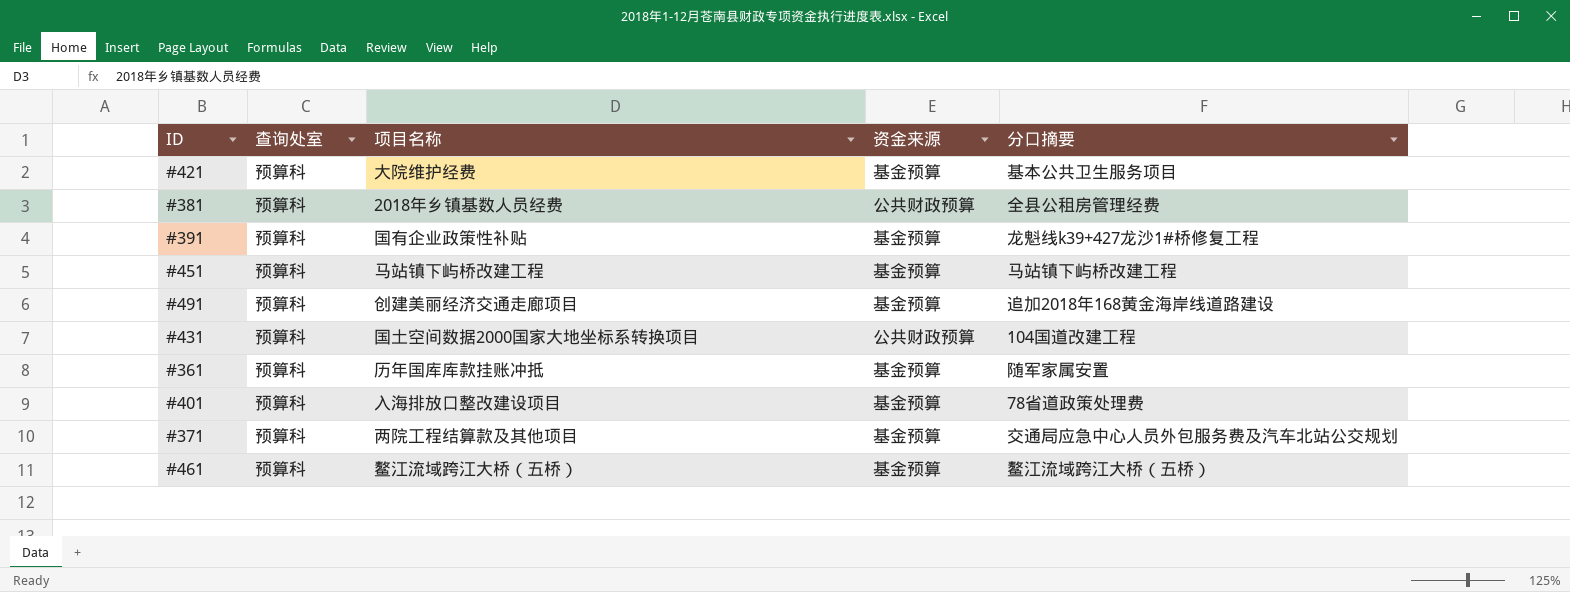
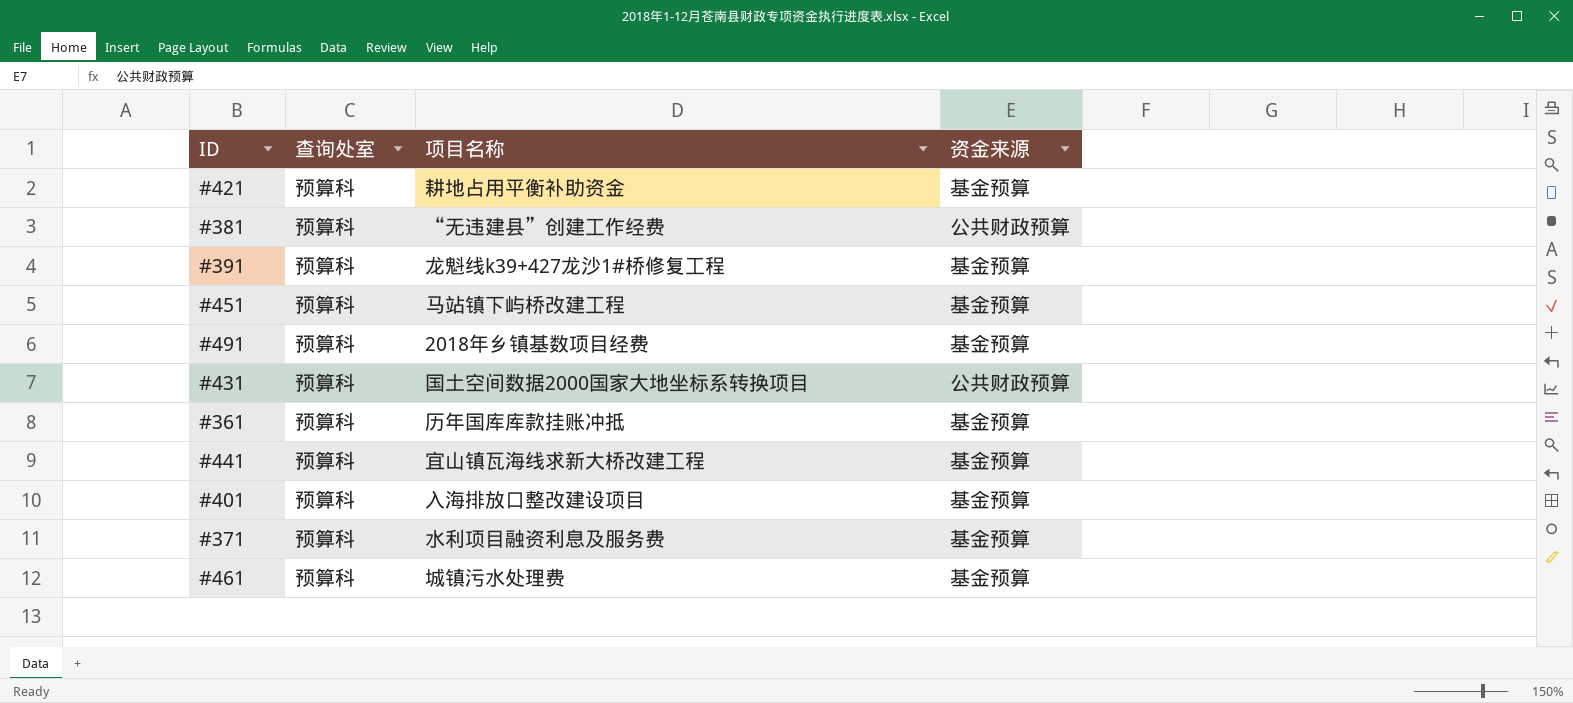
column 分口摘要 | position: 5 -> none
#421 | 项目名称: 大院维护经费 -> 耕地占用平衡补助资金
#381 | 项目名称: 2018年乡镇基数人员经费 -> “无违建县”创建工作经费
#391 | 项目名称: 国有企业政策性补贴 -> 龙魁线k39+427龙沙1#桥修复工程
#491 | 项目名称: 创建美丽经济交通走廊项目 -> 2018年乡镇基数项目经费
row #441: none -> 预算科 | 宜山镇瓦海线求新大桥改建工程 | 基金预算
#371 | 项目名称: 两院工程结算款及其他项目 -> 水利项目融资利息及服务费
#461 | 项目名称: 鳌江流域跨江大桥（五桥） -> 城镇污水处理费

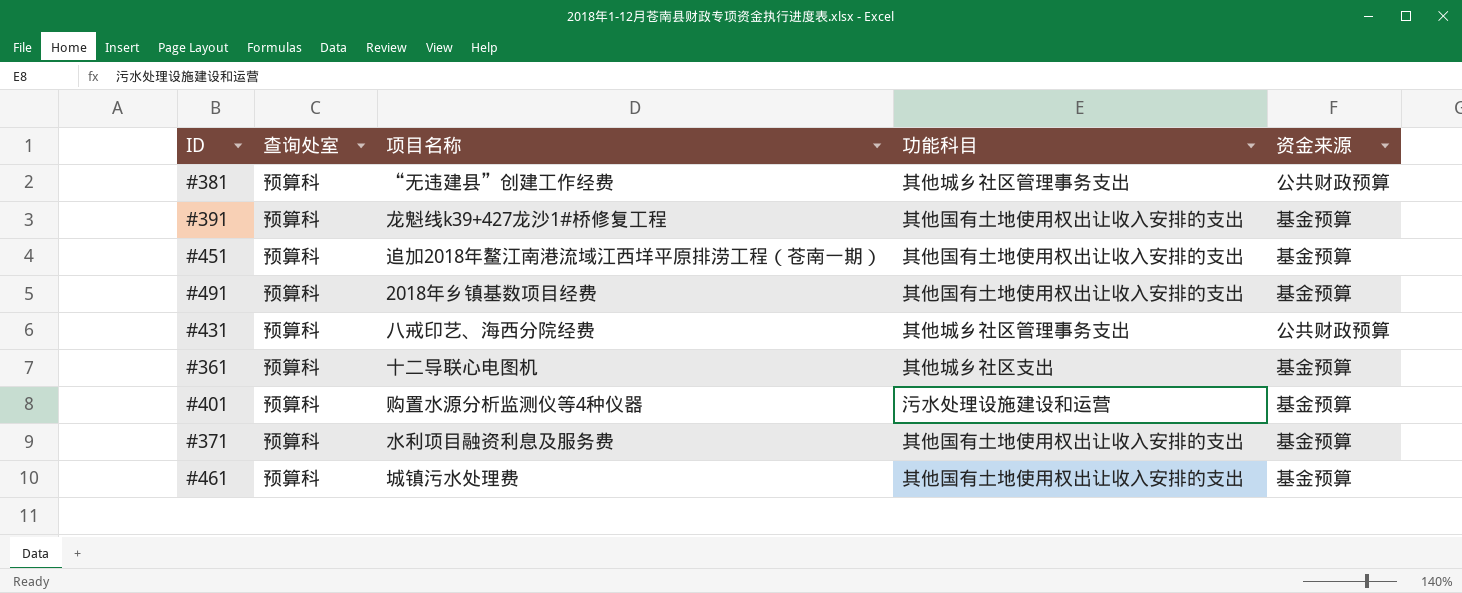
column 功能科目 | position: none -> 4
row #421: 预算科 | 耕地占用平衡补助资金 | 基金预算 -> none
row #441: 预算科 | 宜山镇瓦海线求新大桥改建工程 | 基金预算 -> none
#451 | 项目名称: 马站镇下屿桥改建工程 -> 追加2018年鳌江南港流域江西垟平原排涝工程（苍南一期）
#431 | 项目名称: 国土空间数据2000国家大地坐标系转换项目 -> 八戒印艺、海西分院经费
#361 | 项目名称: 历年国库库款挂账冲抵 -> 十二导联心电图机
#401 | 项目名称: 入海排放口整改建设项目 -> 购置水源分析监测仪等4种仪器

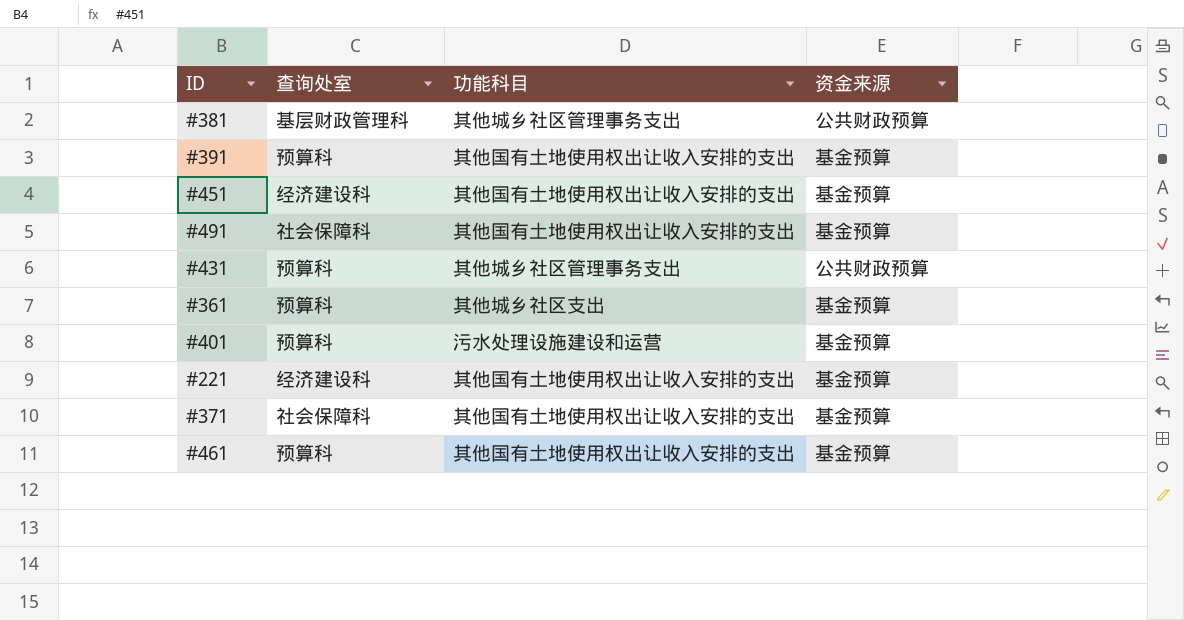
column 项目名称 | position: 3 -> none
#381 | 查询处室: 预算科 -> 基层财政管理科
#451 | 查询处室: 预算科 -> 经济建设科
#491 | 查询处室: 预算科 -> 社会保障科
row #221: none -> 经济建设科 | 其他国有土地使用权出让收入安排的支出 | 基金预算
#371 | 查询处室: 预算科 -> 社会保障科

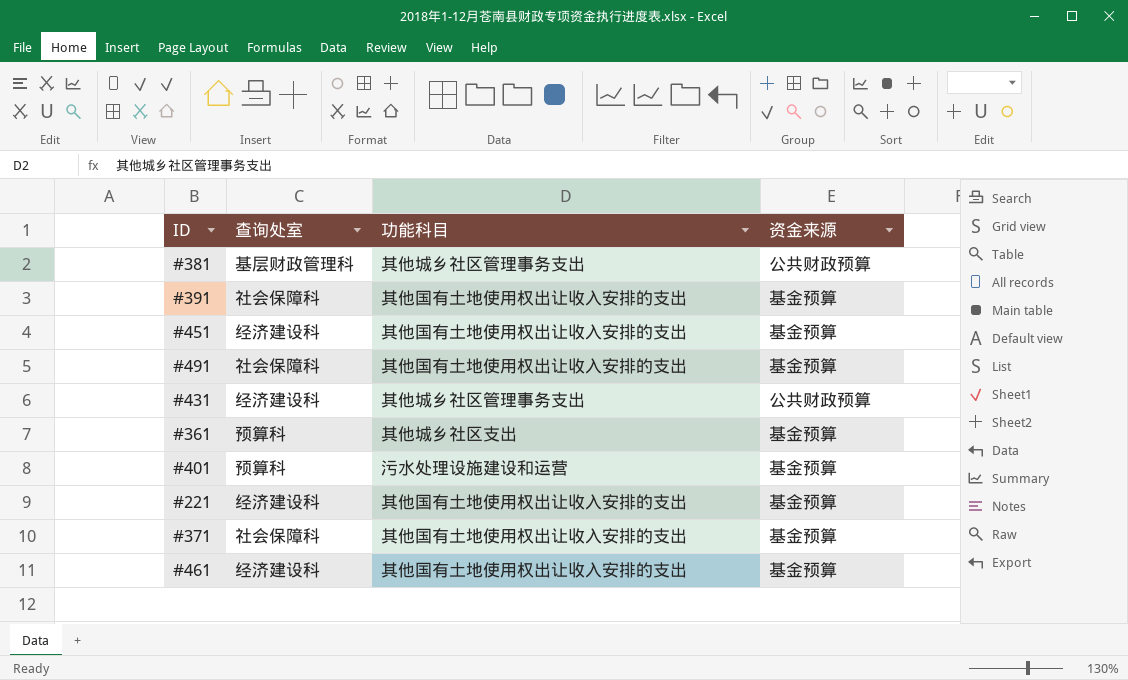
#391 | 查询处室: 预算科 -> 社会保障科
#431 | 查询处室: 预算科 -> 经济建设科
#461 | 查询处室: 预算科 -> 经济建设科

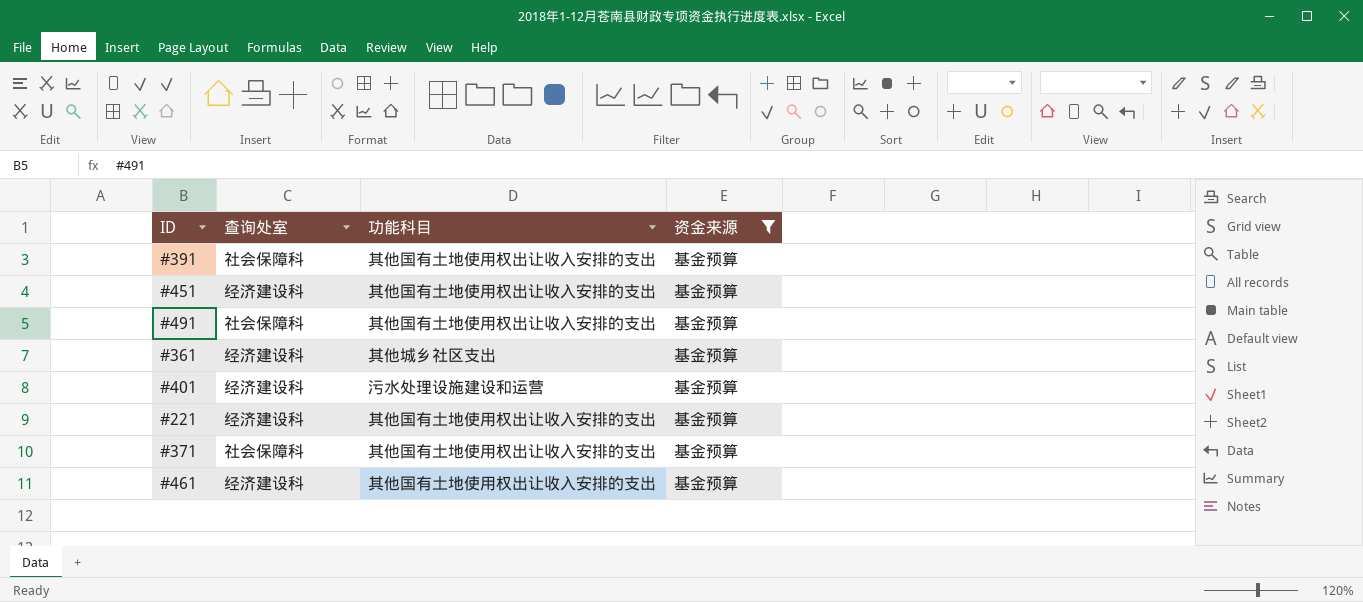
filter: none -> 资金来源 = 基金预算
#361 | 查询处室: 预算科 -> 经济建设科
#401 | 查询处室: 预算科 -> 经济建设科

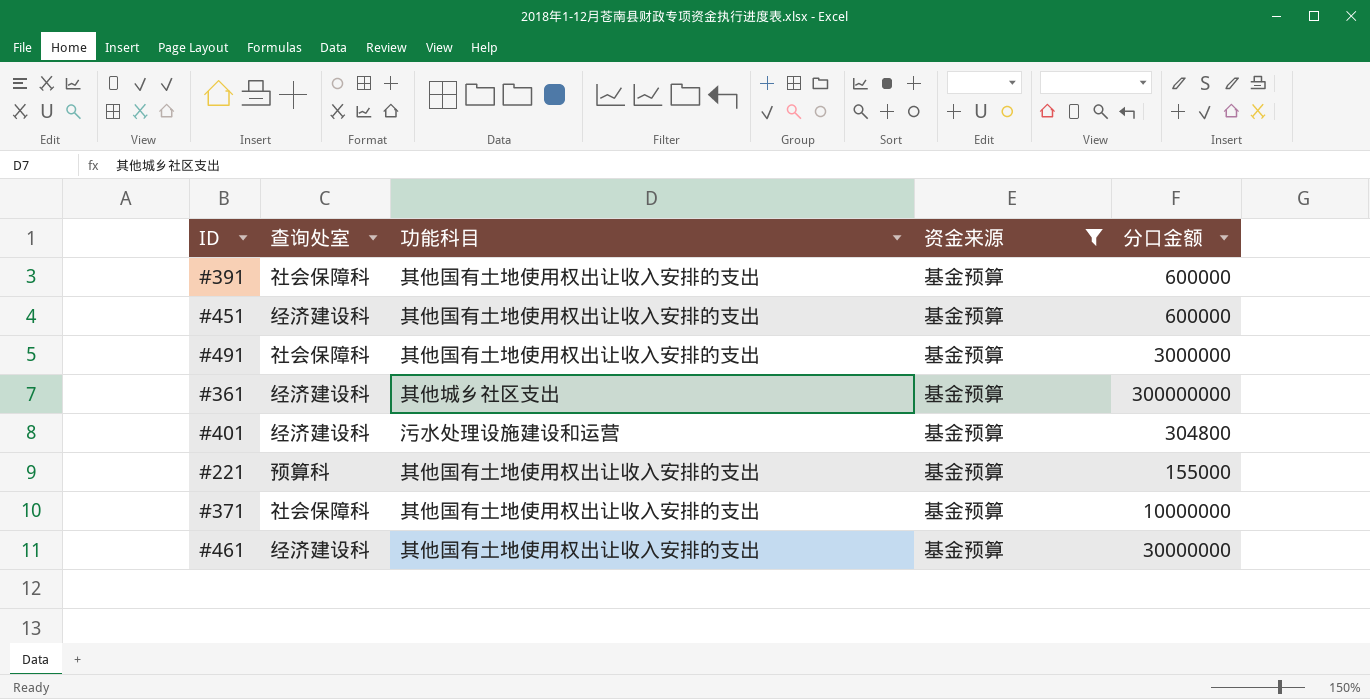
column 分口金额 | position: none -> 5
#221 | 查询处室: 经济建设科 -> 预算科

